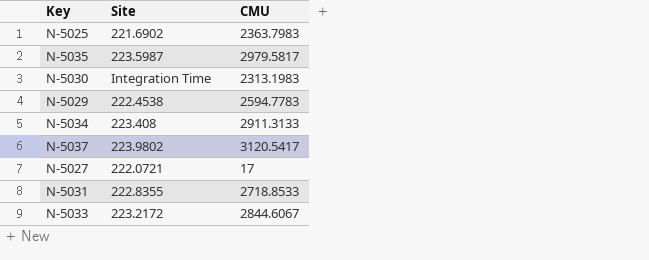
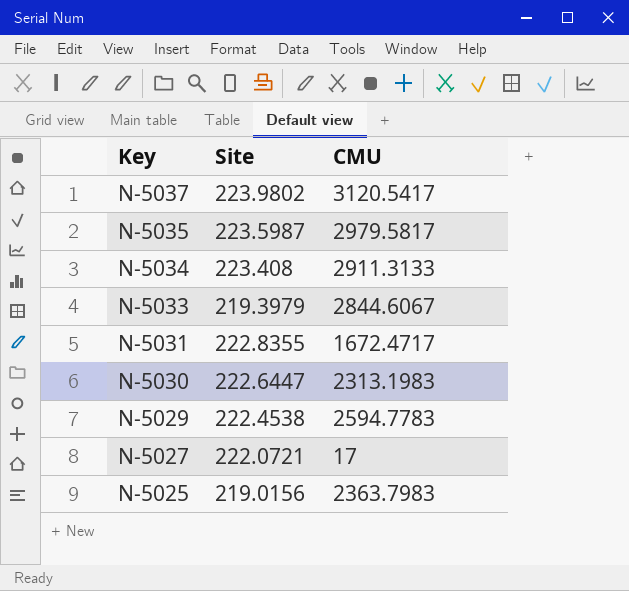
row order: none -> Key descending
N-5033 | Site: 223.2172 -> 219.3979
N-5031 | CMU: 2718.8533 -> 1672.4717
N-5030 | Site: Integration Time -> 222.6447
N-5025 | Site: 221.6902 -> 219.0156

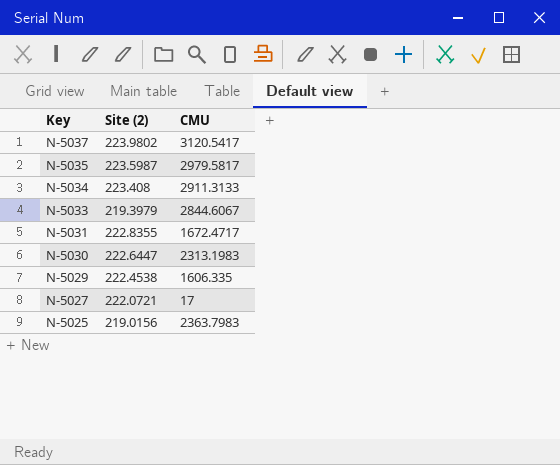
column name: Site -> Site (2)
N-5029 | CMU: 2594.7783 -> 1606.335

